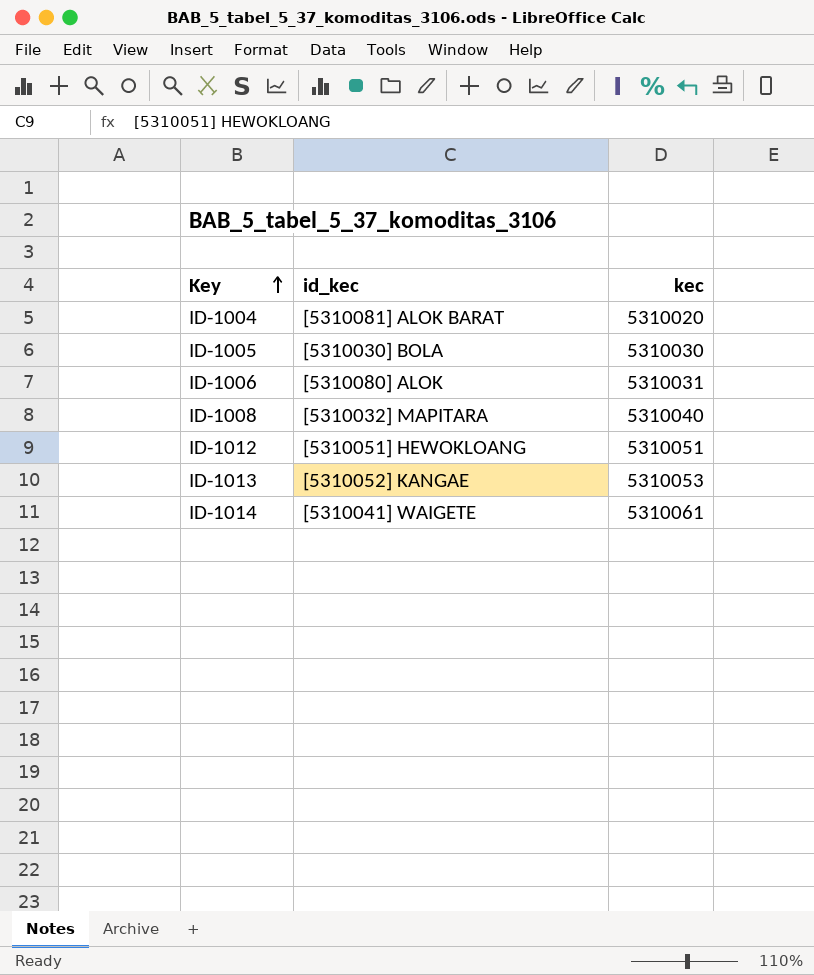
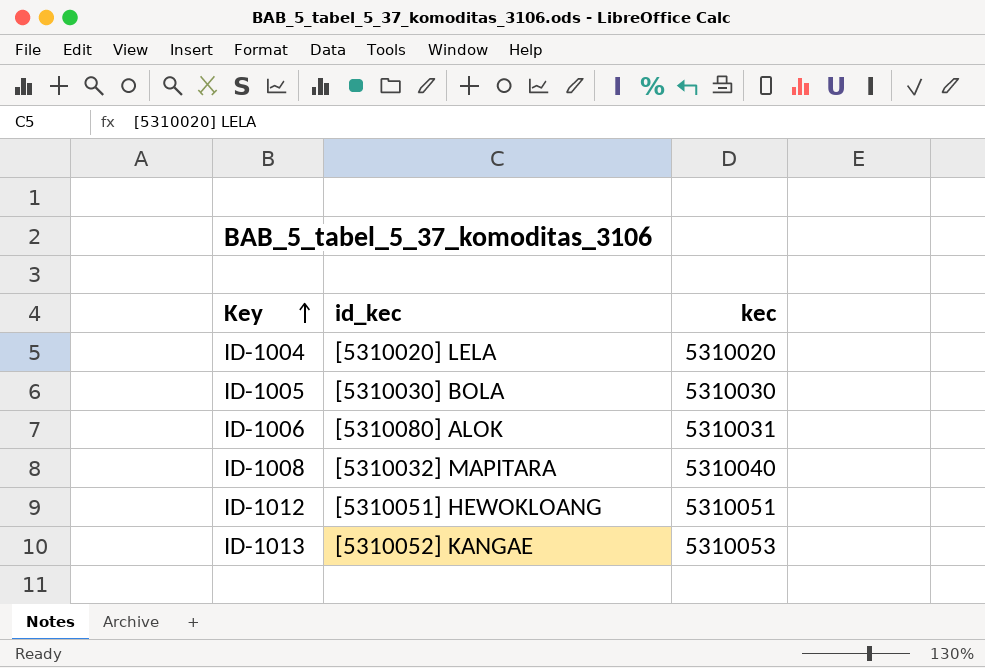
row ID-1014: [5310041] WAIGETE | 5310061 -> none
ID-1004 | id_kec: [5310081] ALOK BARAT -> [5310020] LELA

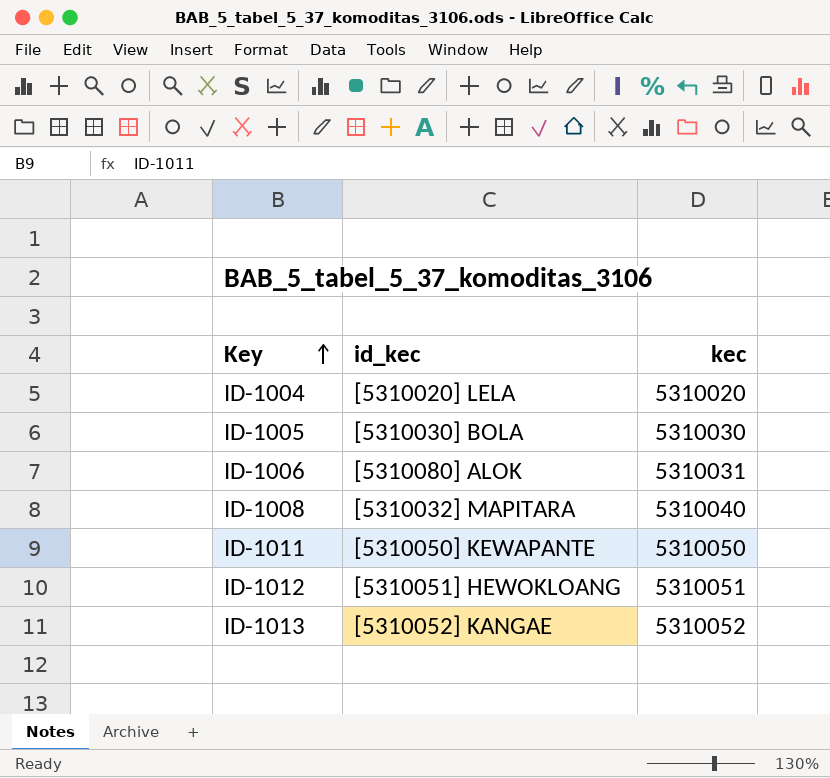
row ID-1011: none -> [5310050] KEWAPANTE | 5310050
ID-1013 | kec: 5310053 -> 5310052

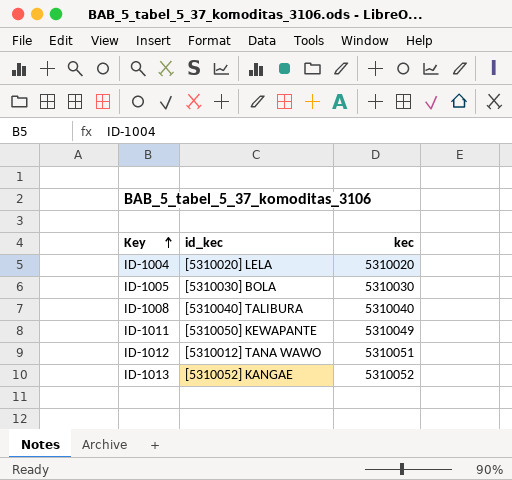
row ID-1006: [5310080] ALOK | 5310031 -> none
ID-1008 | id_kec: [5310032] MAPITARA -> [5310040] TALIBURA
ID-1011 | kec: 5310050 -> 5310049
ID-1012 | id_kec: [5310051] HEWOKLOANG -> [5310012] TANA WAWO

